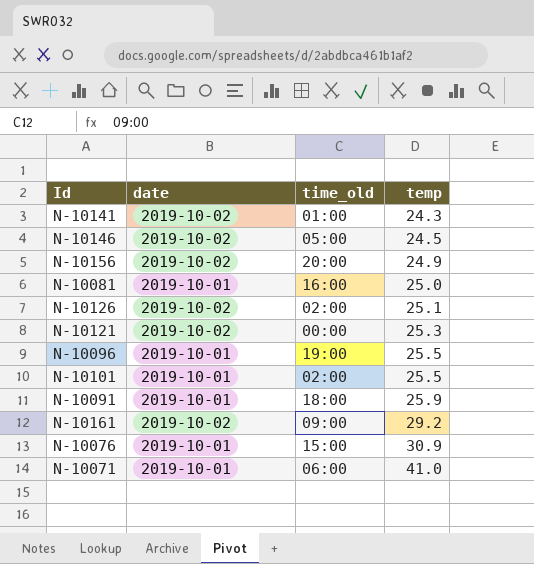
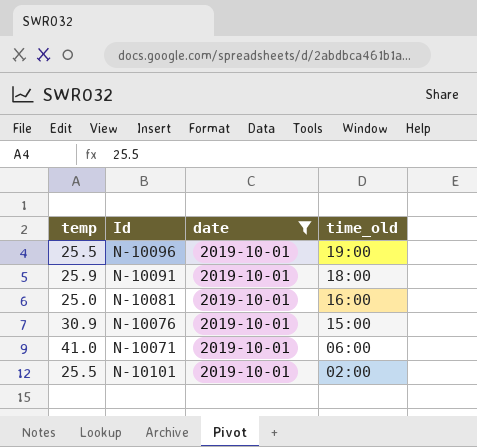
filter: none -> date = 2019-10-01
row order: temp ascending -> time_old descending
column temp | position: 4 -> 1

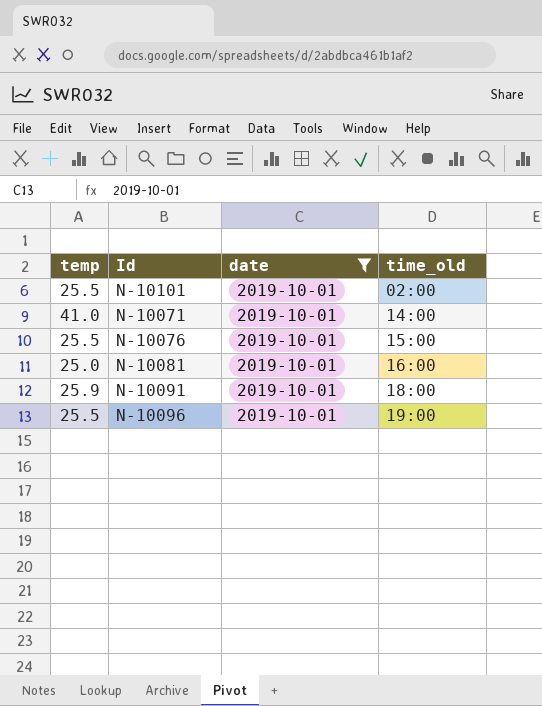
row order: time_old descending -> time_old ascending
N-10071 | time_old: 06:00 -> 14:00
N-10076 | temp: 30.9 -> 25.5

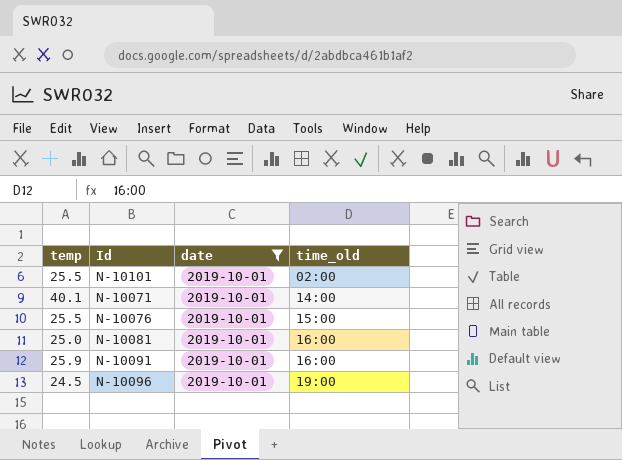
N-10071 | temp: 41.0 -> 40.1
N-10091 | time_old: 18:00 -> 16:00
N-10096 | temp: 25.5 -> 24.5

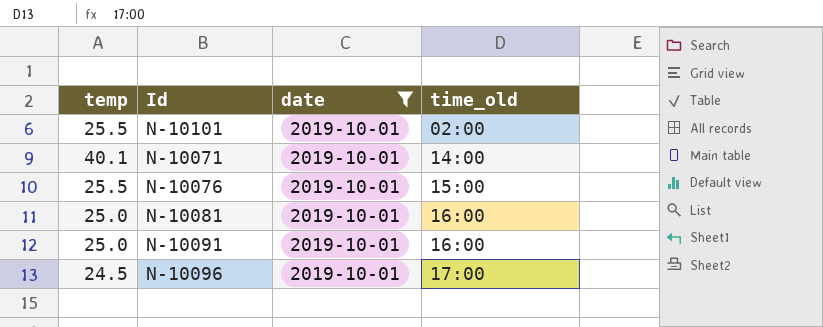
N-10091 | temp: 25.9 -> 25.0
N-10096 | time_old: 19:00 -> 17:00

